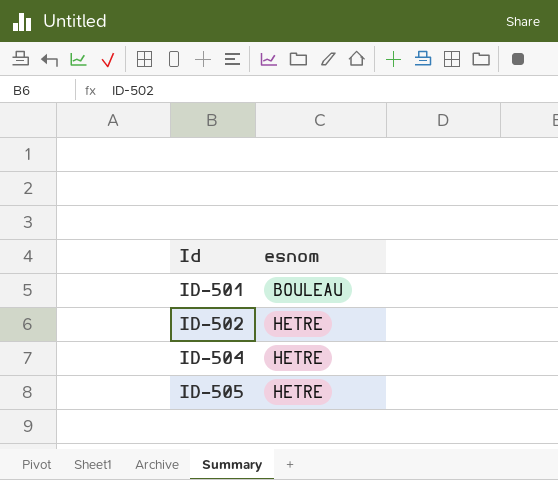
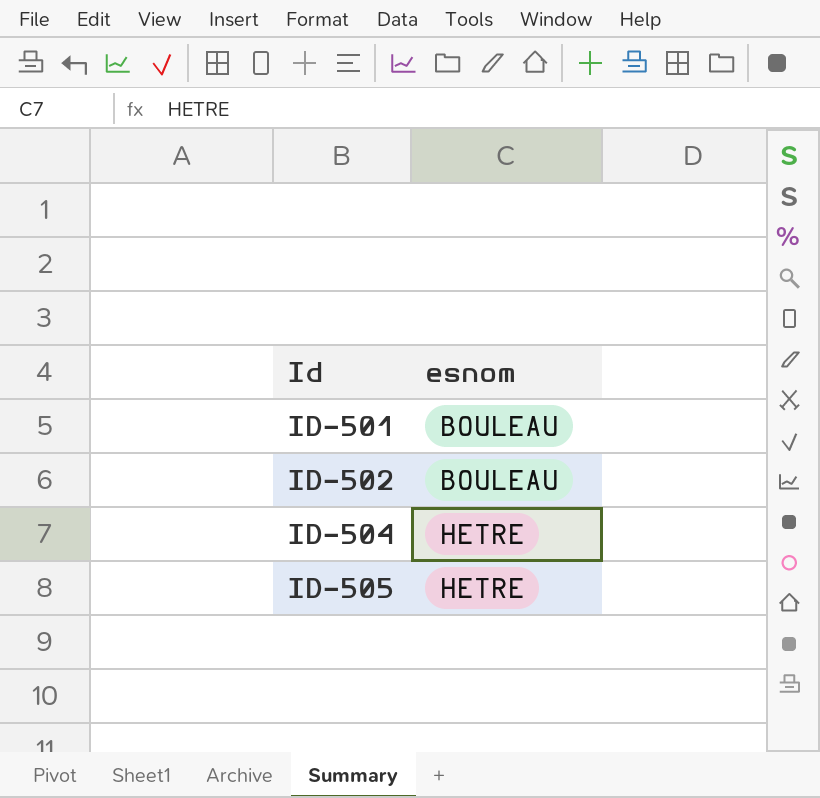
ID-502 | esnom: HETRE -> BOULEAU

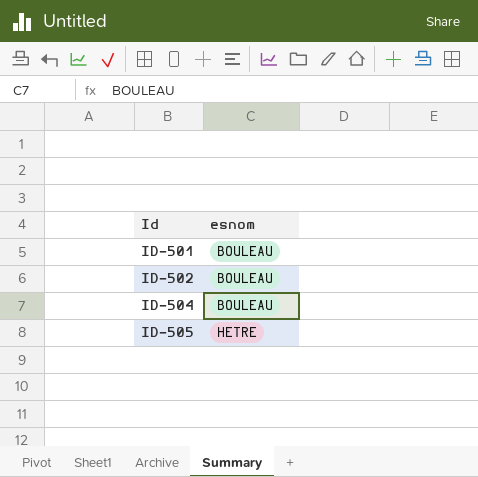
ID-504 | esnom: HETRE -> BOULEAU

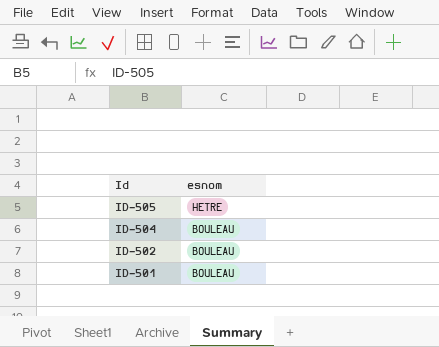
row order: Id ascending -> Id descending

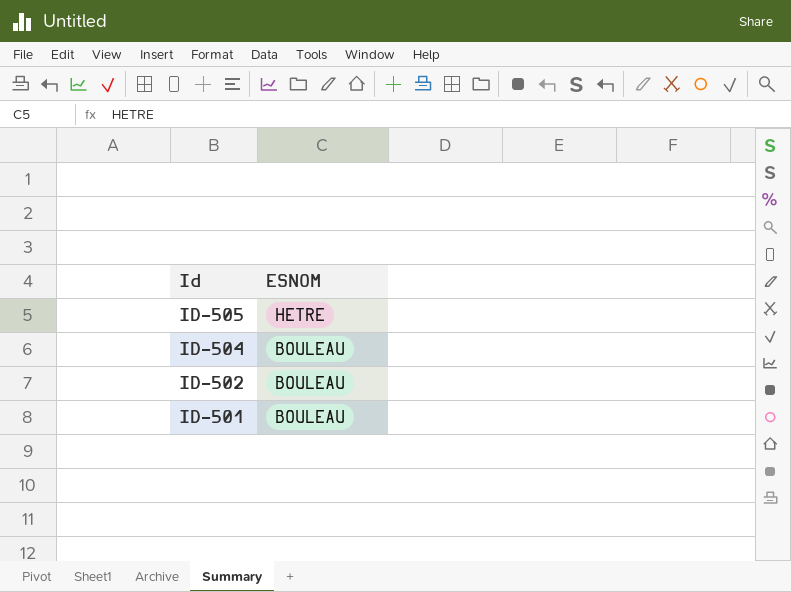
column name: esnom -> ESNOM

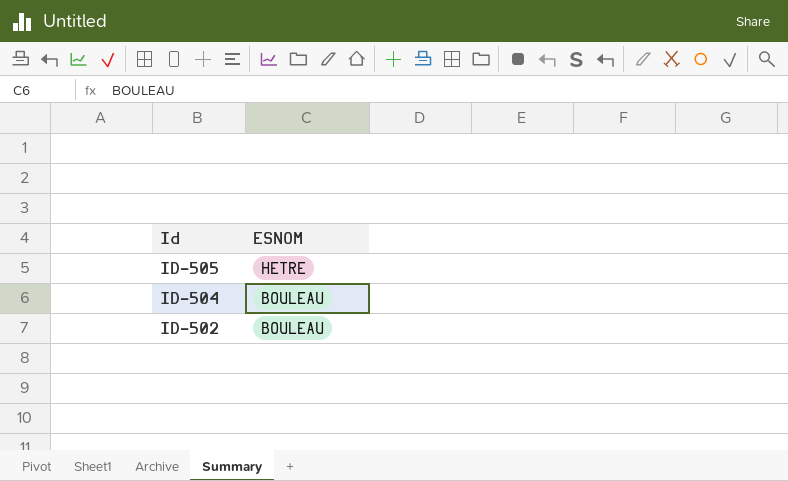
row ID-501: BOULEAU -> none

